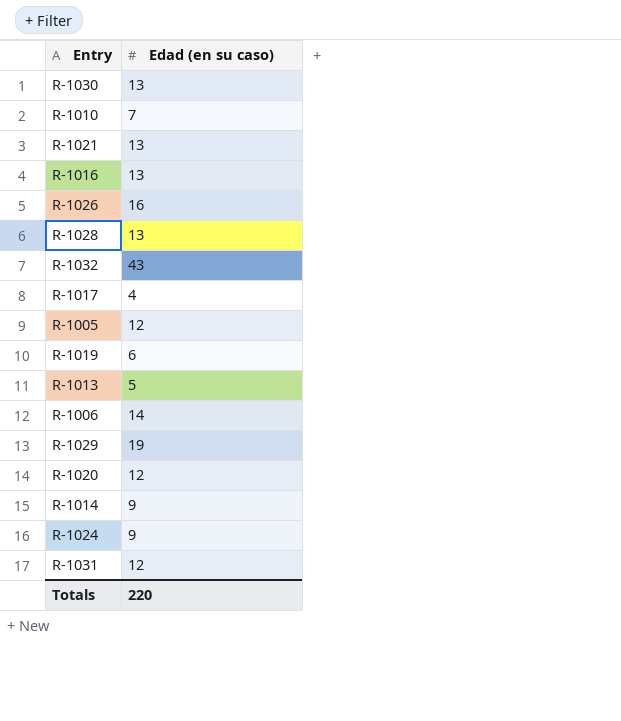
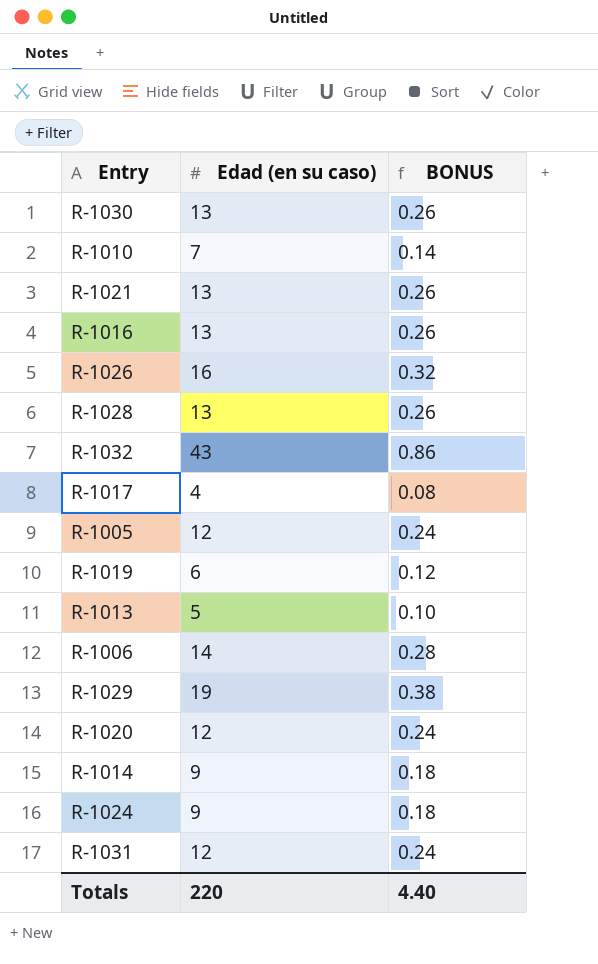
column BONUS | formula: none -> [Edad (en su caso)] * 0.02

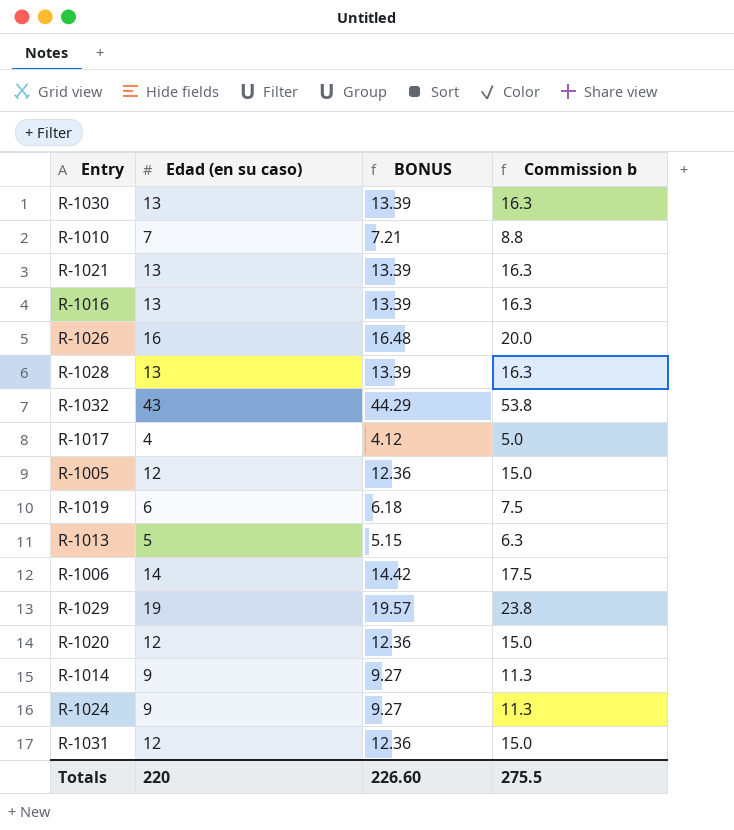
column BONUS | formula: [Edad (en su caso)] * 0.02 -> [Edad (en su caso)] * 1.03
column Commission b | formula: none -> [Edad (en su caso)] * 1.25
Totals | BONUS: 4.40 -> 226.60

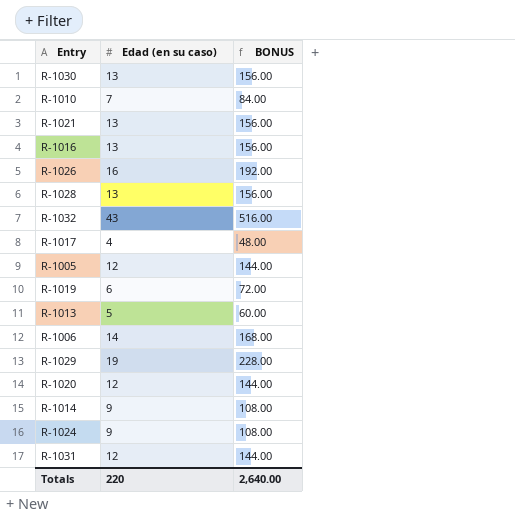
column Commission b | formula: [Edad (en su caso)] * 1.25 -> none
column BONUS | formula: [Edad (en su caso)] * 1.03 -> [Edad (en su caso)] * 12
Totals | BONUS: 226.60 -> 2,640.00

